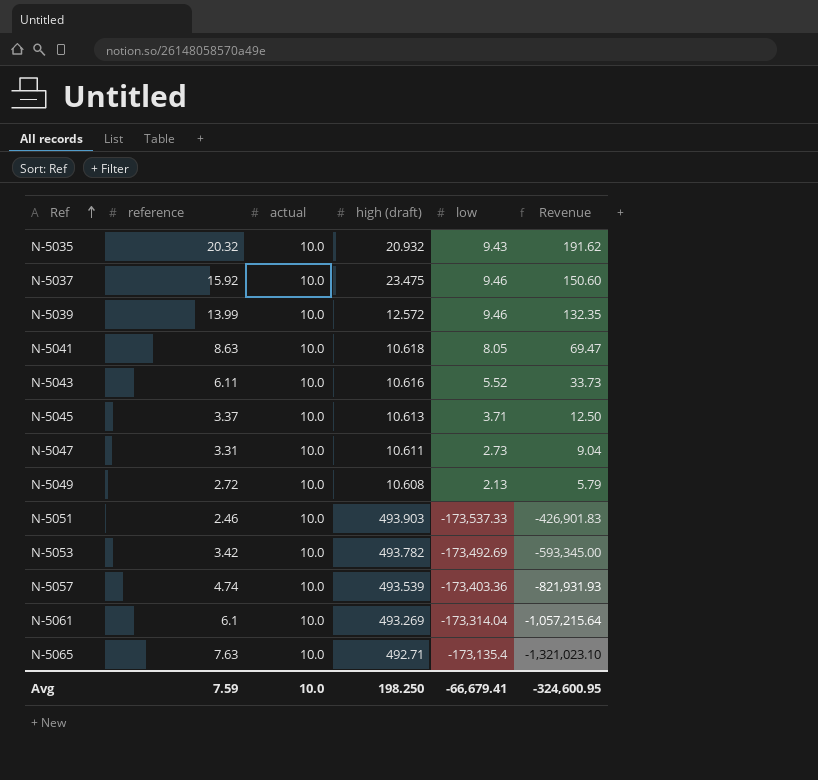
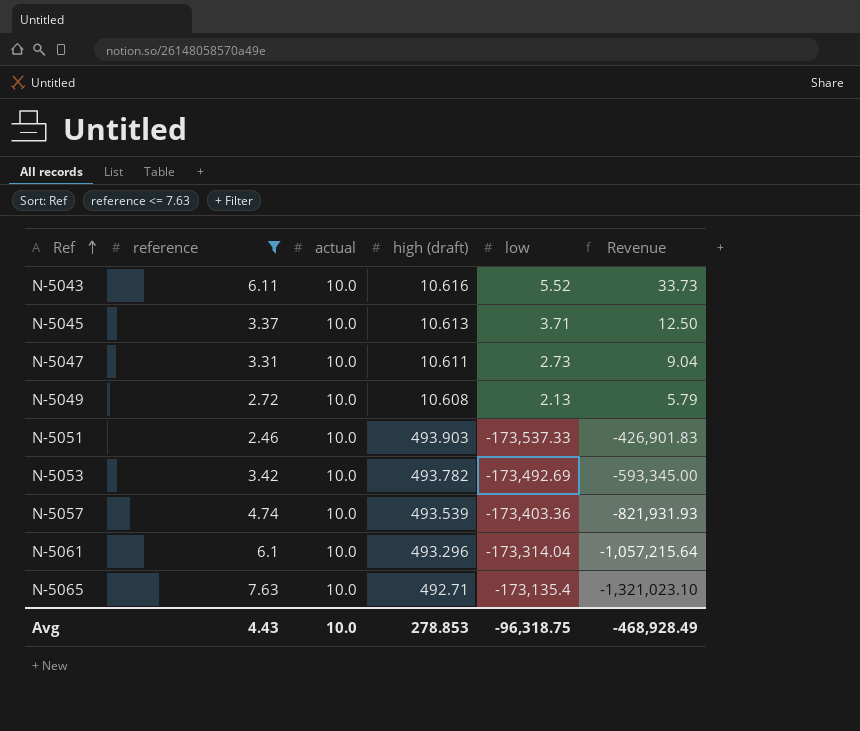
filter: none -> reference <= 7.63
N-5061 | high (draft): 493.269 -> 493.296
Avg | reference: 7.59 -> 4.43
Avg | high (draft): 198.250 -> 278.853
Avg | low: -66,679.41 -> -96,318.75
Avg | Revenue: -324,600.95 -> -468,928.49

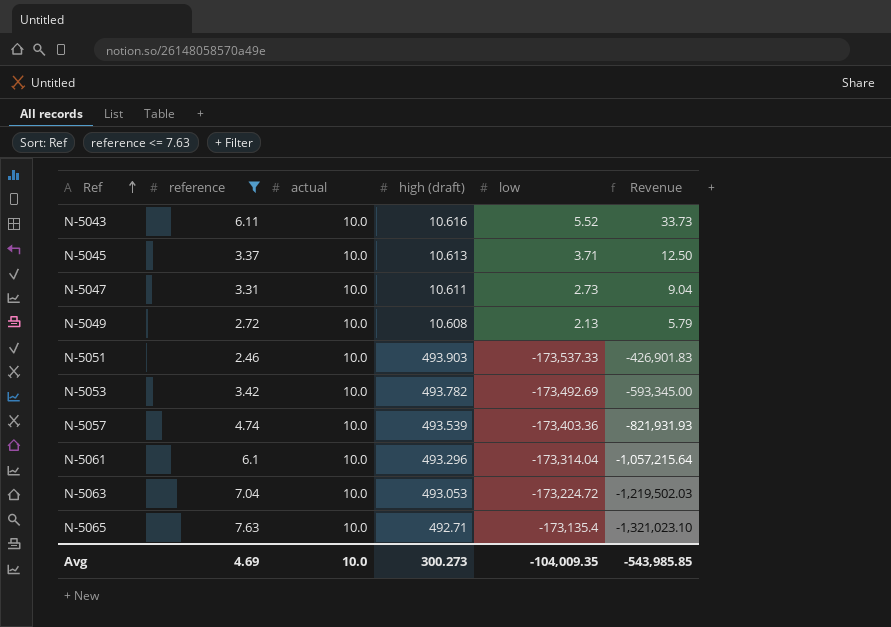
row N-5063: none -> 7.04 | 10.0 | 493.053 | -173,224.72 | -1,219,502.03
Avg | reference: 4.43 -> 4.69
Avg | high (draft): 278.853 -> 300.273
Avg | low: -96,318.75 -> -104,009.35
Avg | Revenue: -468,928.49 -> -543,985.85

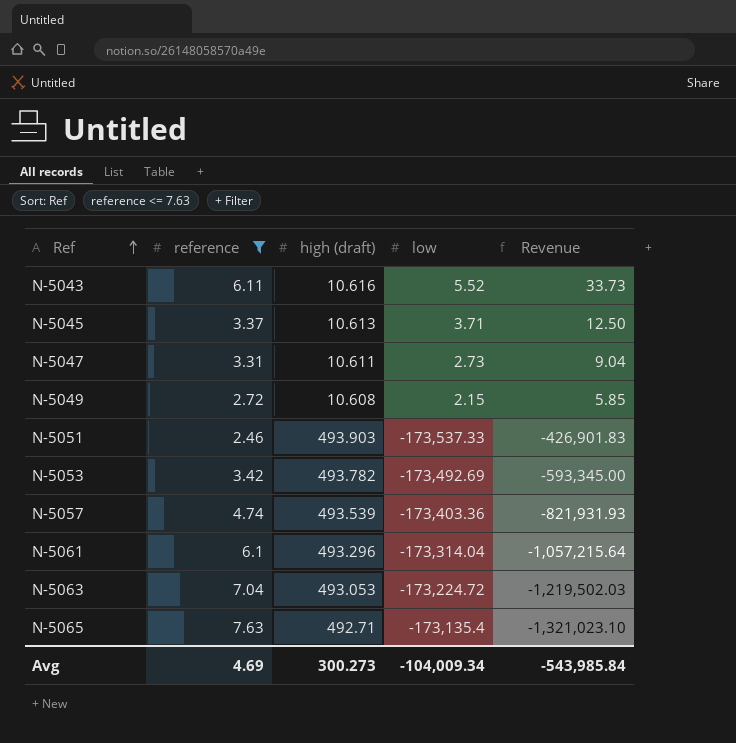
column actual | position: 3 -> none
N-5049 | low: 2.13 -> 2.15
N-5049 | Revenue: 5.79 -> 5.85
Avg | low: -104,009.35 -> -104,009.34
Avg | Revenue: -543,985.85 -> -543,985.84

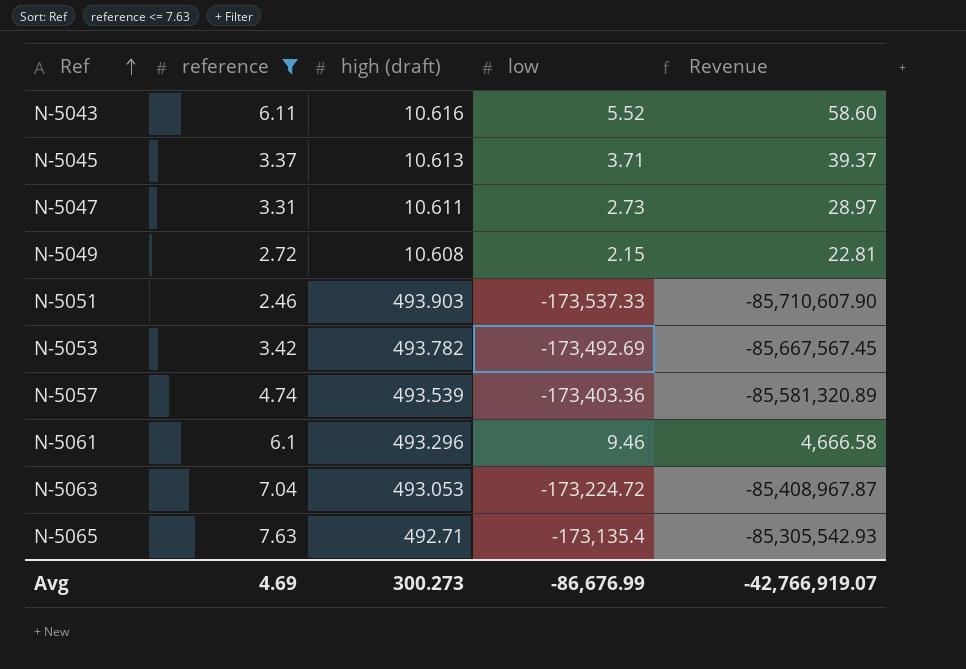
column Revenue | formula: [reference] * [low] -> [high (draft)] * [low]
N-5061 | low: -173,314.04 -> 9.46
Avg | low: -104,009.34 -> -86,676.99
Avg | Revenue: -543,985.84 -> -42,766,919.07

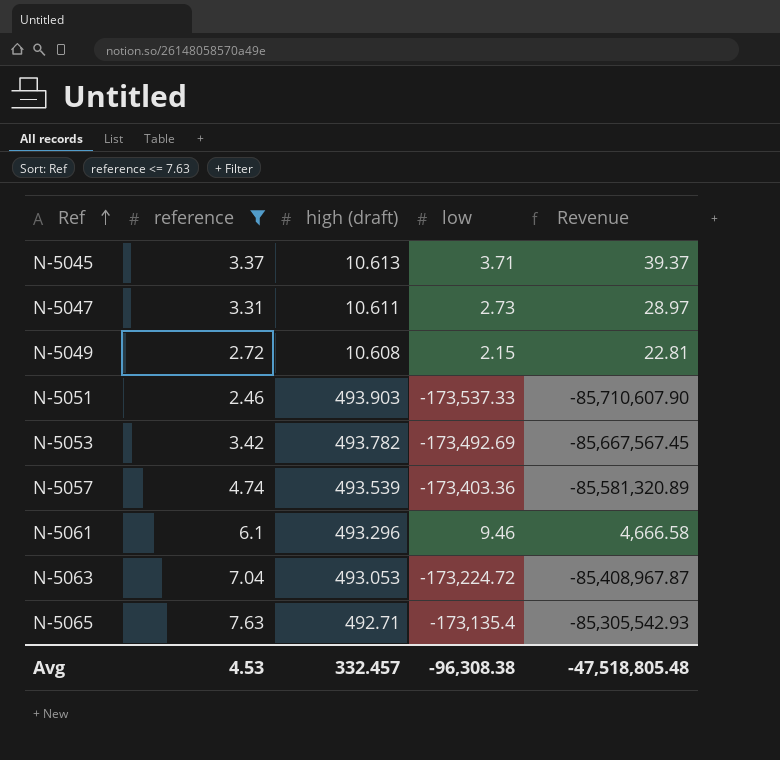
row N-5043: 6.11 | 10.616 | 5.52 | 58.60 -> none
Avg | reference: 4.69 -> 4.53
Avg | high (draft): 300.273 -> 332.457
Avg | low: -86,676.99 -> -96,308.38
Avg | Revenue: -42,766,919.07 -> -47,518,805.48

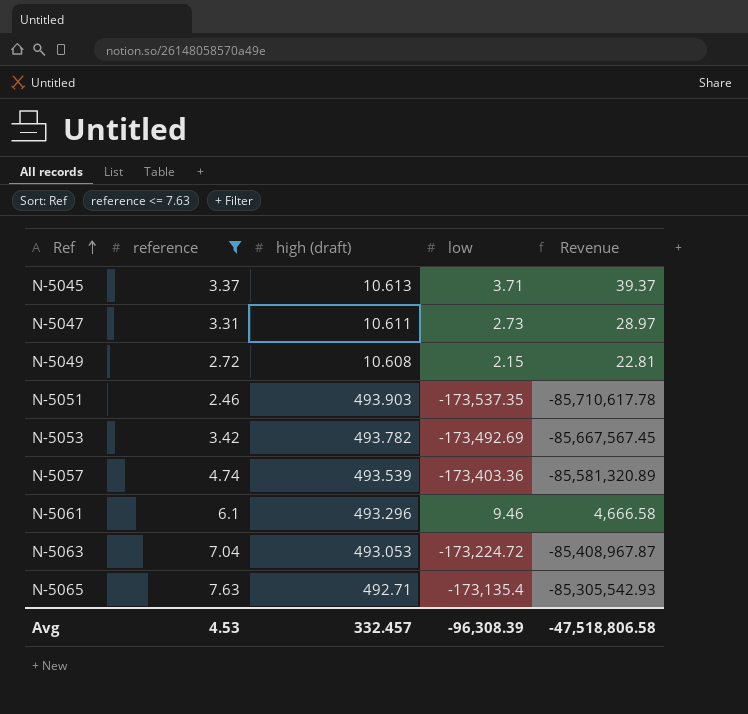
N-5051 | low: -173,537.33 -> -173,537.35
N-5051 | Revenue: -85,710,607.90 -> -85,710,617.78
Avg | low: -96,308.38 -> -96,308.39
Avg | Revenue: -47,518,805.48 -> -47,518,806.58

